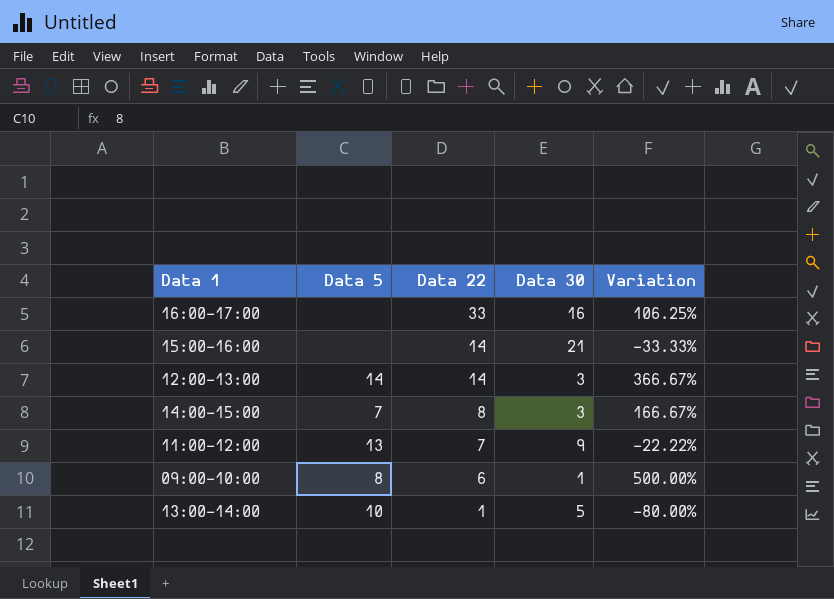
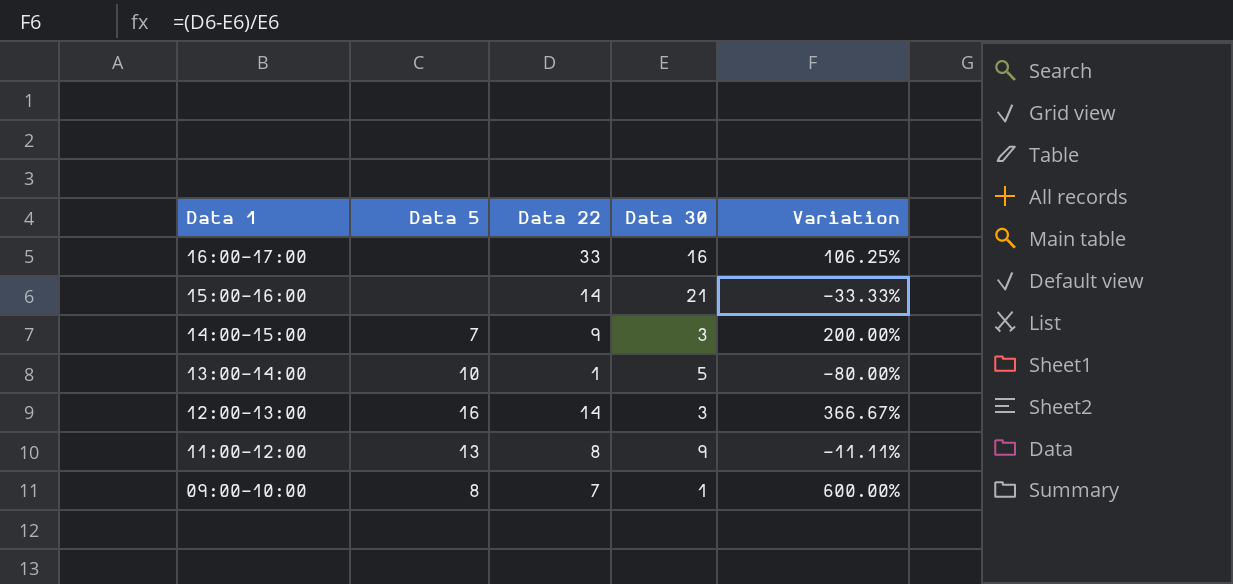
row order: Data 22 descending -> Data 1 descending
14:00-15:00 | Data 22: 8 -> 9
14:00-15:00 | Variation: 166.67% -> 200.00%
12:00-13:00 | Data 5: 14 -> 16
11:00-12:00 | Data 22: 7 -> 8
11:00-12:00 | Variation: -22.22% -> -11.11%
09:00-10:00 | Data 22: 6 -> 7
09:00-10:00 | Variation: 500.00% -> 600.00%

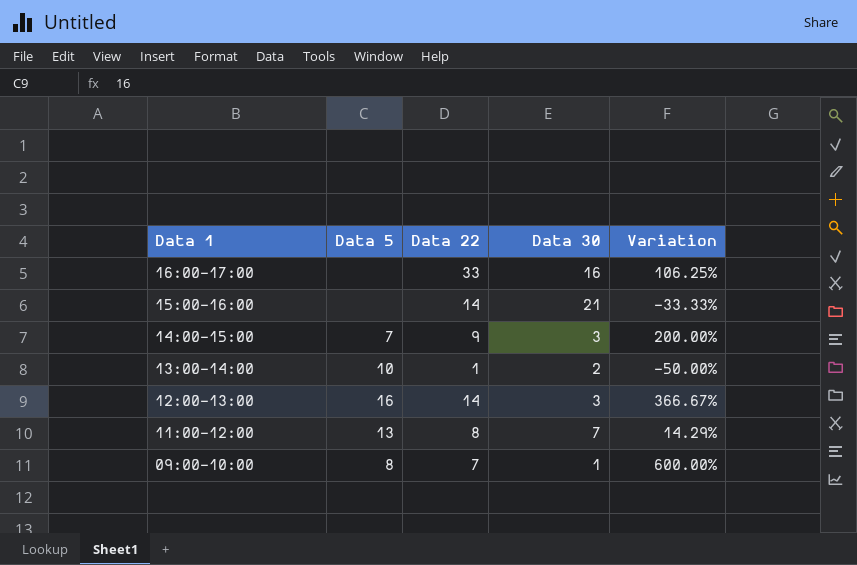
13:00-14:00 | Data 30: 5 -> 2
13:00-14:00 | Variation: -80.00% -> -50.00%
11:00-12:00 | Data 30: 9 -> 7
11:00-12:00 | Variation: -11.11% -> 14.29%

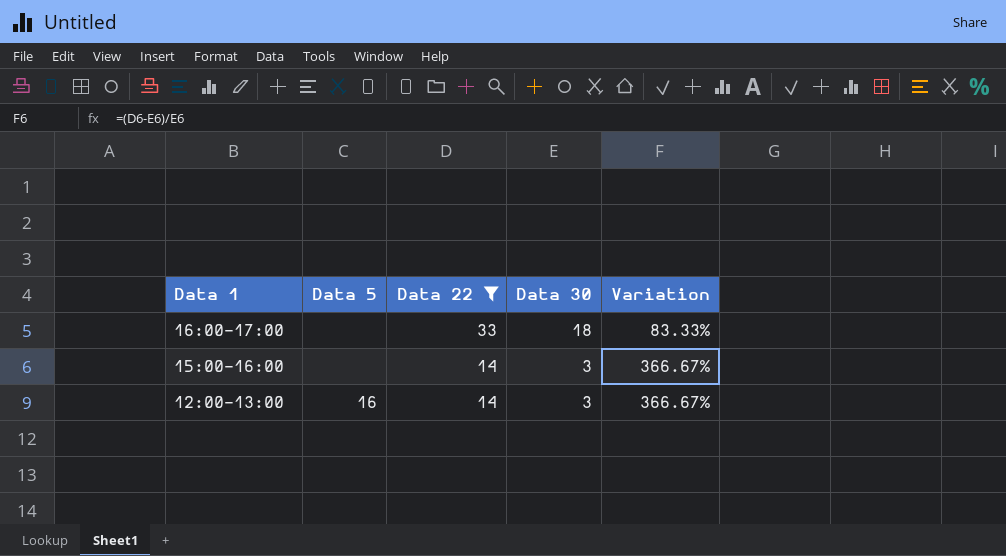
filter: none -> Data 22 >= 14
16:00-17:00 | Data 30: 16 -> 18
16:00-17:00 | Variation: 106.25% -> 83.33%
15:00-16:00 | Data 30: 21 -> 3
15:00-16:00 | Variation: -33.33% -> 366.67%

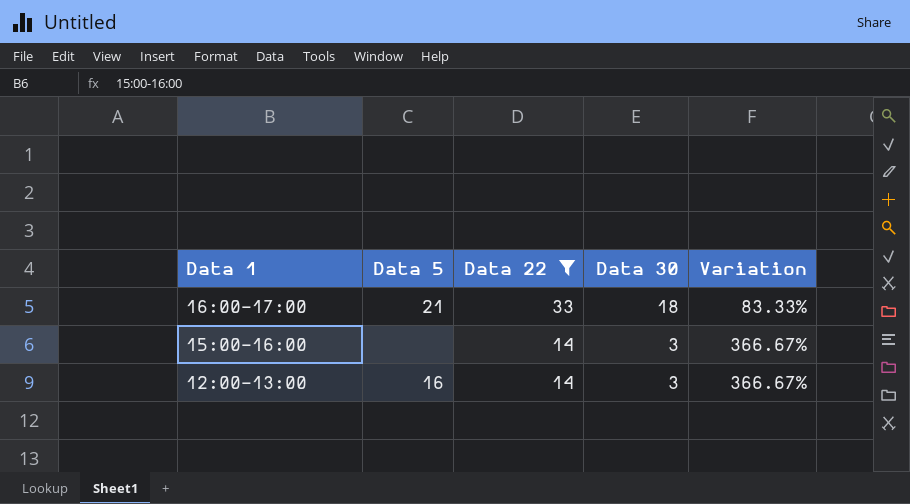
16:00-17:00 | Data 5: none -> 21

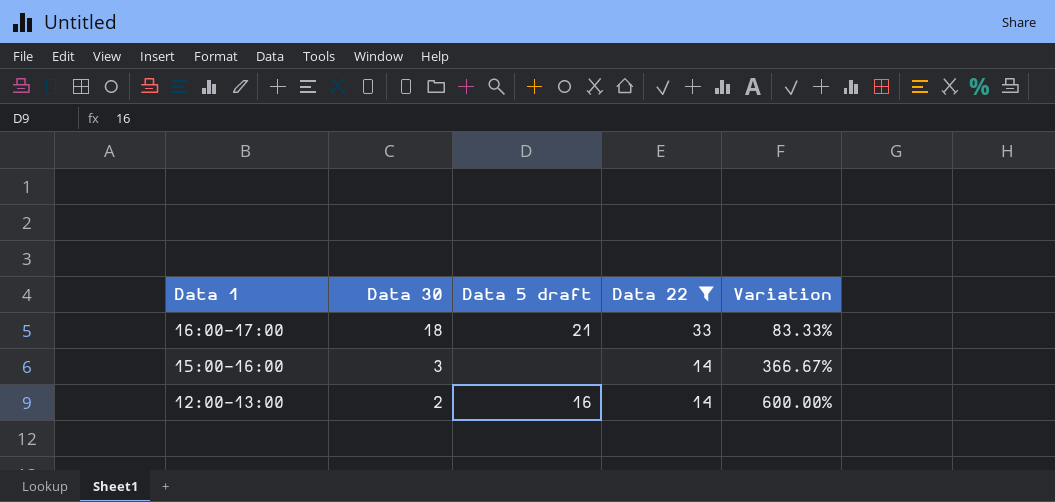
column Data 30 | position: 4 -> 2
column name: Data 5 -> Data 5 draft
12:00-13:00 | Data 30: 3 -> 2
12:00-13:00 | Variation: 366.67% -> 600.00%

